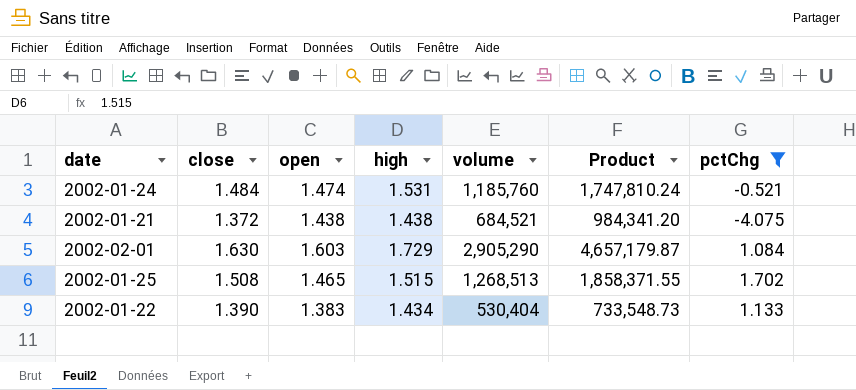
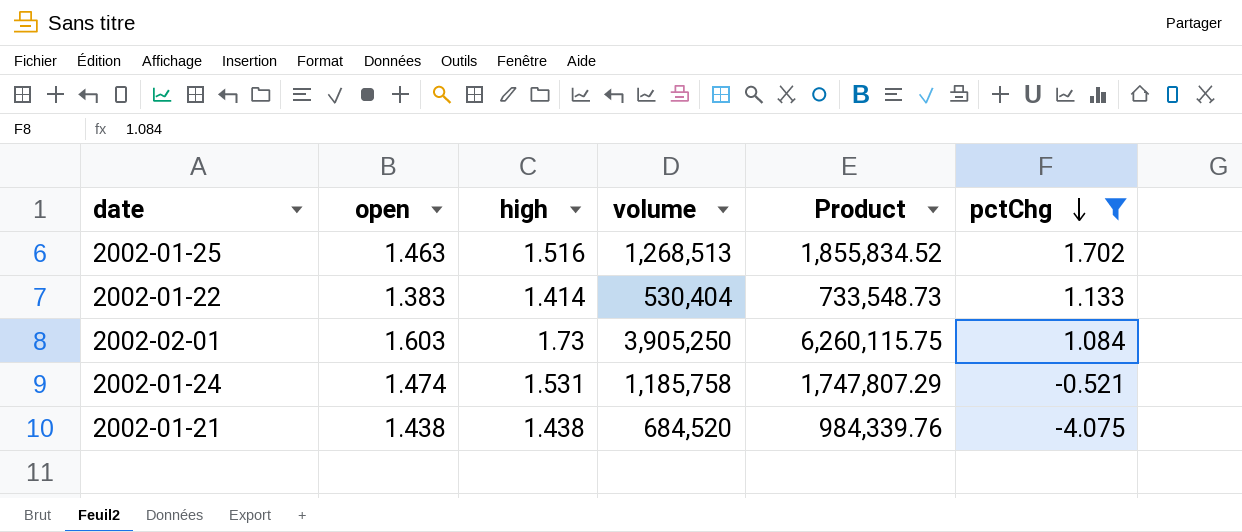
row order: none -> pctChg descending
column close | position: 2 -> none
2002-01-25 | open: 1.465 -> 1.463
2002-01-25 | high: 1.515 -> 1.516
2002-01-25 | Product: 1,858,371.55 -> 1,855,834.52
2002-01-22 | high: 1.434 -> 1.414
2002-02-01 | high: 1.729 -> 1.73
2002-02-01 | volume: 2,905,290 -> 3,905,250
2002-02-01 | Product: 4,657,179.87 -> 6,260,115.75
2002-01-24 | volume: 1,185,760 -> 1,185,758
2002-01-24 | Product: 1,747,810.24 -> 1,747,807.29
2002-01-21 | volume: 684,521 -> 684,520
2002-01-21 | Product: 984,341.20 -> 984,339.76

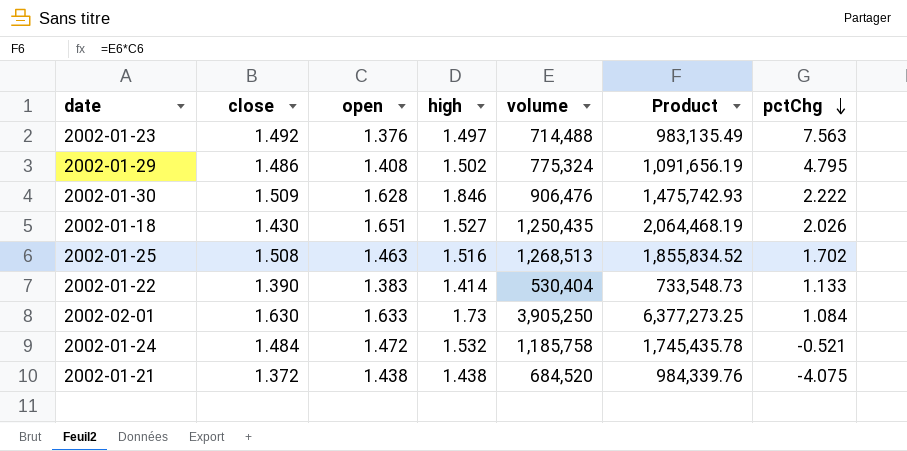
filter: pctChg <= 1.702 -> none
column close | position: none -> 2
2002-02-01 | open: 1.603 -> 1.633
2002-02-01 | Product: 6,260,115.75 -> 6,377,273.25
2002-01-24 | open: 1.474 -> 1.472
2002-01-24 | high: 1.531 -> 1.532
2002-01-24 | Product: 1,747,807.29 -> 1,745,435.78

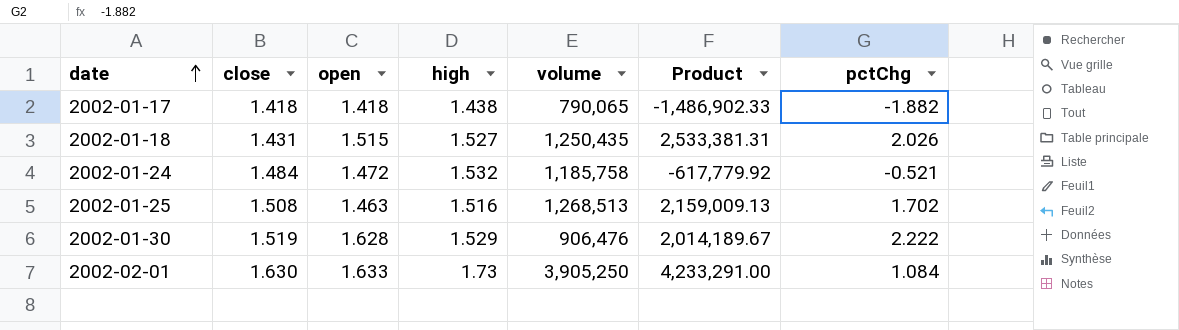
row order: pctChg descending -> date ascending
column Product | formula: [open] * [volume] -> [volume] * [pctChg]
row 2002-01-23: 1.492 | 1.376 | 1.497 | 714,488 | 983,135.49 | 7.563 -> none
row 2002-01-29: 1.486 | 1.408 | 1.502 | 775,324 | 1,091,656.19 | 4.795 -> none
row 2002-01-22: 1.390 | 1.383 | 1.414 | 530,404 | 733,548.73 | 1.133 -> none
row 2002-01-21: 1.372 | 1.438 | 1.438 | 684,520 | 984,339.76 | -4.075 -> none
row 2002-01-17: none -> 1.418 | 1.418 | 1.438 | 790,065 | -1,486,902.33 | -1.882
2002-01-18 | close: 1.430 -> 1.431
2002-01-18 | open: 1.651 -> 1.515
2002-01-30 | close: 1.509 -> 1.519
2002-01-30 | high: 1.846 -> 1.529

